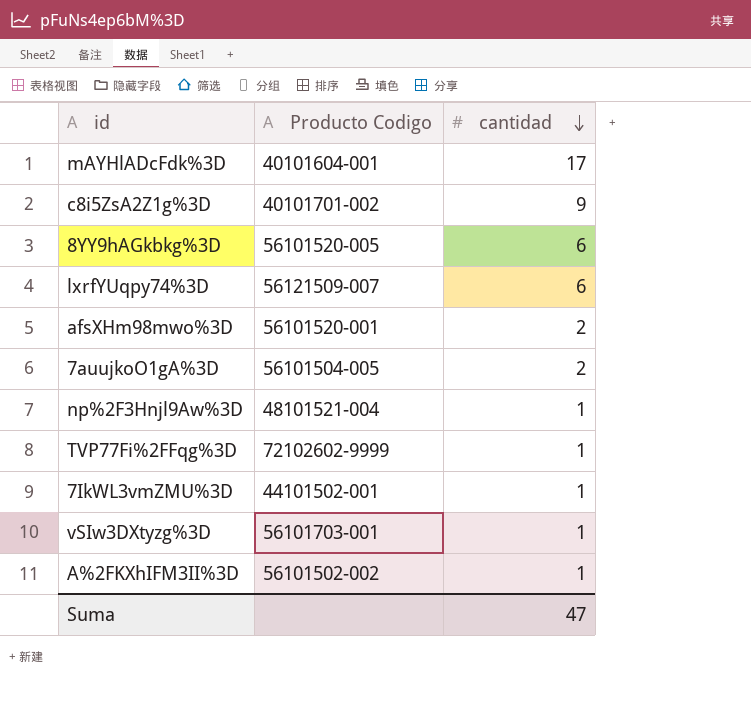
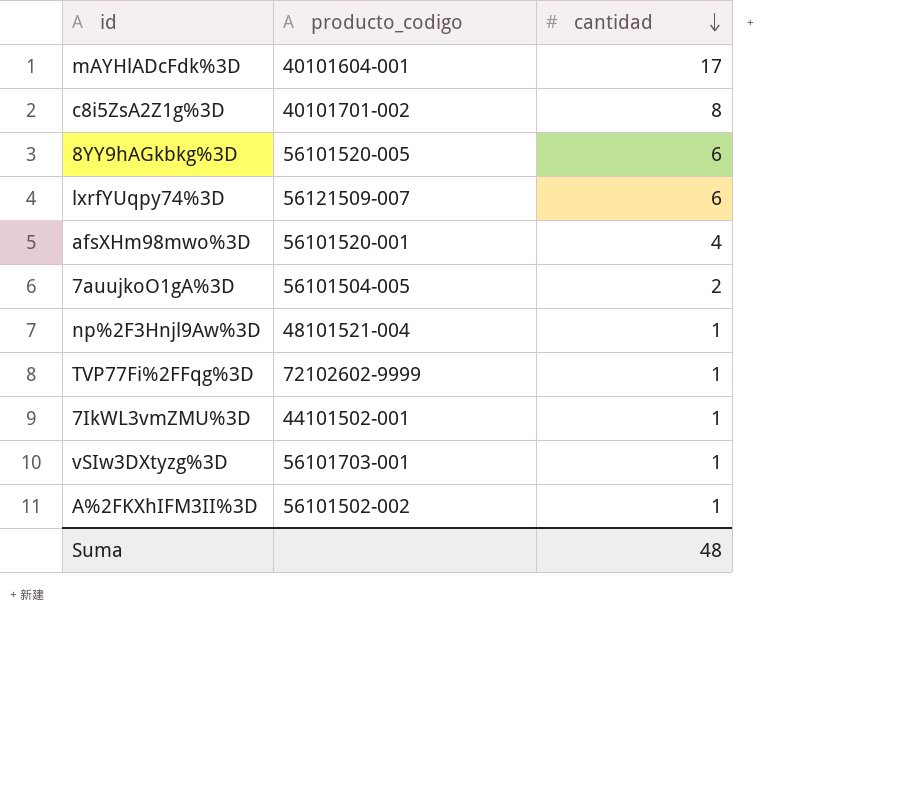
column name: Producto Codigo -> producto_codigo
c8i5ZsA2Z1g%3D | cantidad: 9 -> 8
afsXHm98mwo%3D | cantidad: 2 -> 4
Suma | cantidad: 47 -> 48

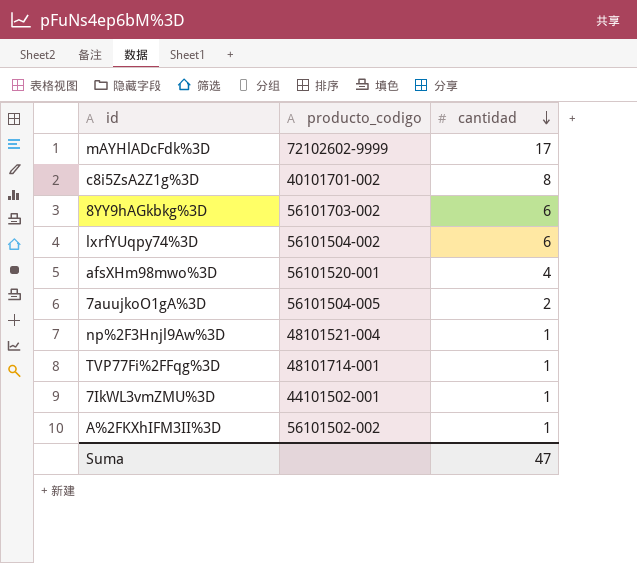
row vSIw3DXtyzg%3D: 56101703-001 | 1 -> none
mAYHlADcFdk%3D | producto_codigo: 40101604-001 -> 72102602-9999
8YY9hAGkbkg%3D | producto_codigo: 56101520-005 -> 56101703-002
lxrfYUqpy74%3D | producto_codigo: 56121509-007 -> 56101504-002
TVP77Fi%2FFqg%3D | producto_codigo: 72102602-9999 -> 48101714-001
Suma | cantidad: 48 -> 47

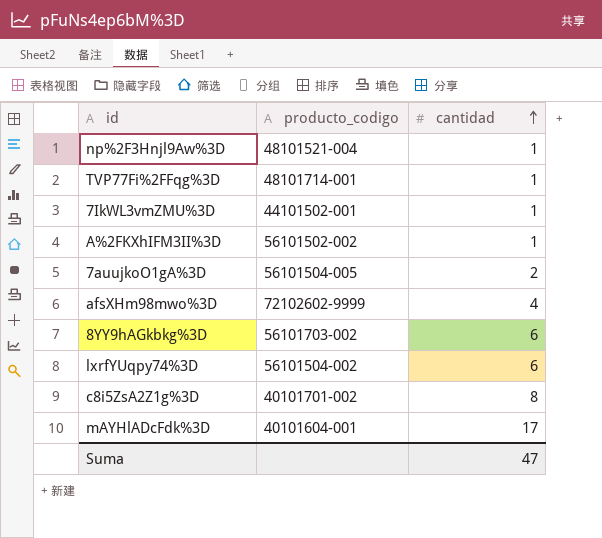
row order: cantidad descending -> cantidad ascending
afsXHm98mwo%3D | producto_codigo: 56101520-001 -> 72102602-9999
mAYHlADcFdk%3D | producto_codigo: 72102602-9999 -> 40101604-001

